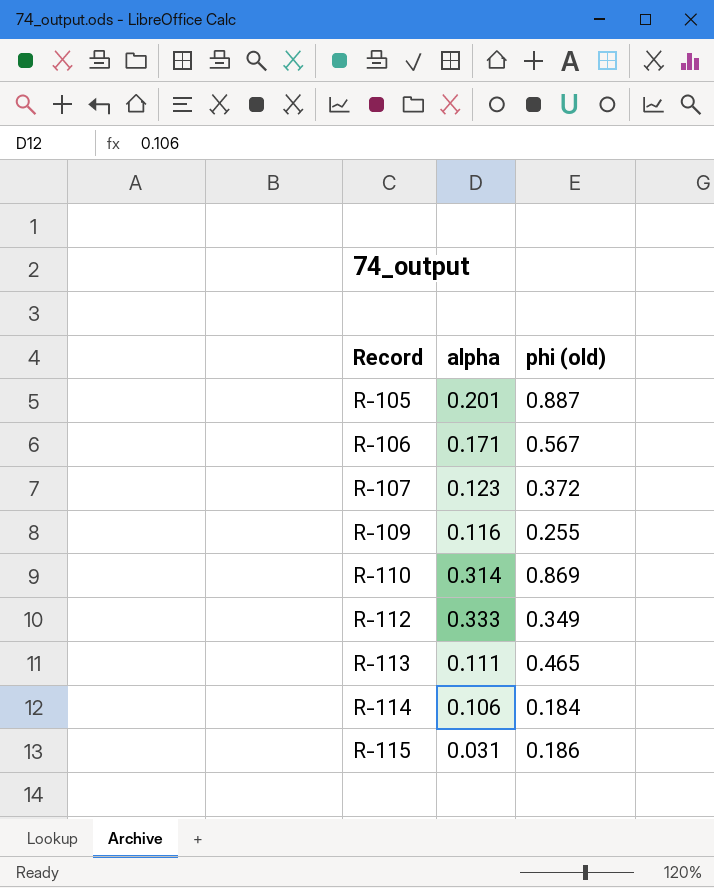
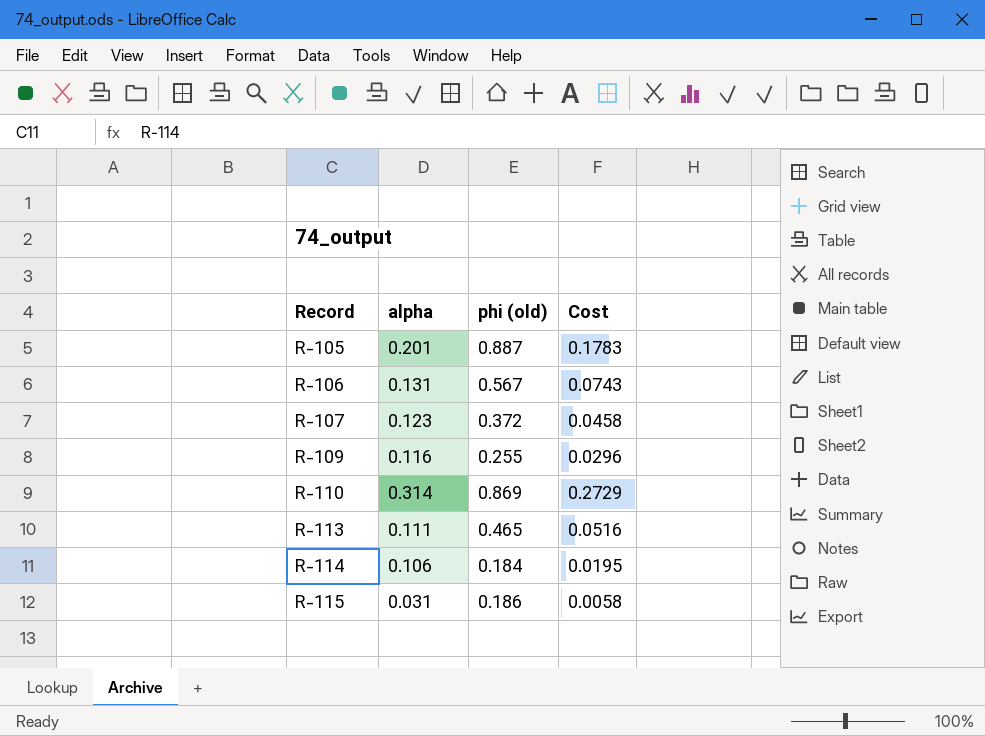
column Cost | formula: none -> [alpha] * [phi (old)]
row R-112: 0.333 | 0.349 -> none
R-106 | alpha: 0.171 -> 0.131

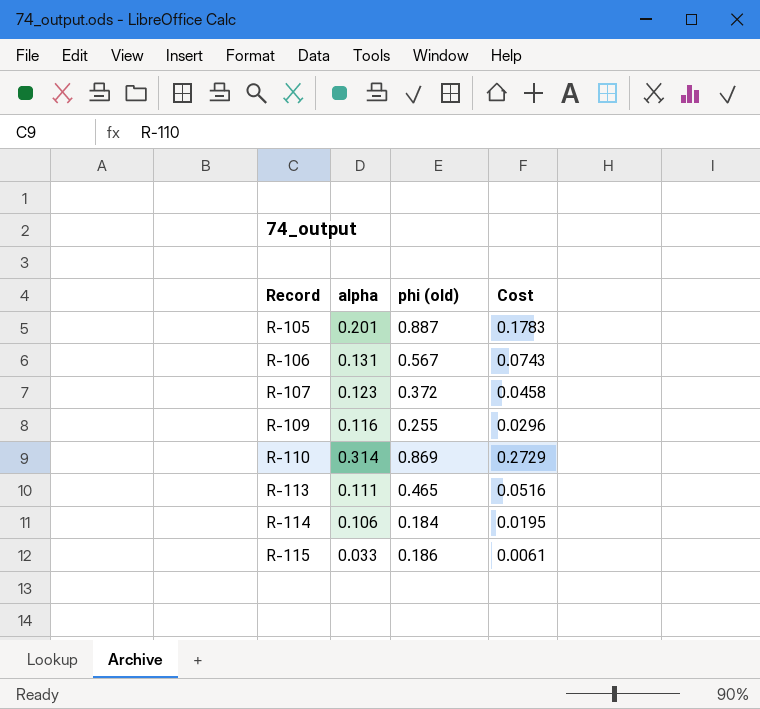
R-115 | alpha: 0.031 -> 0.033
R-115 | Cost: 0.0058 -> 0.0061

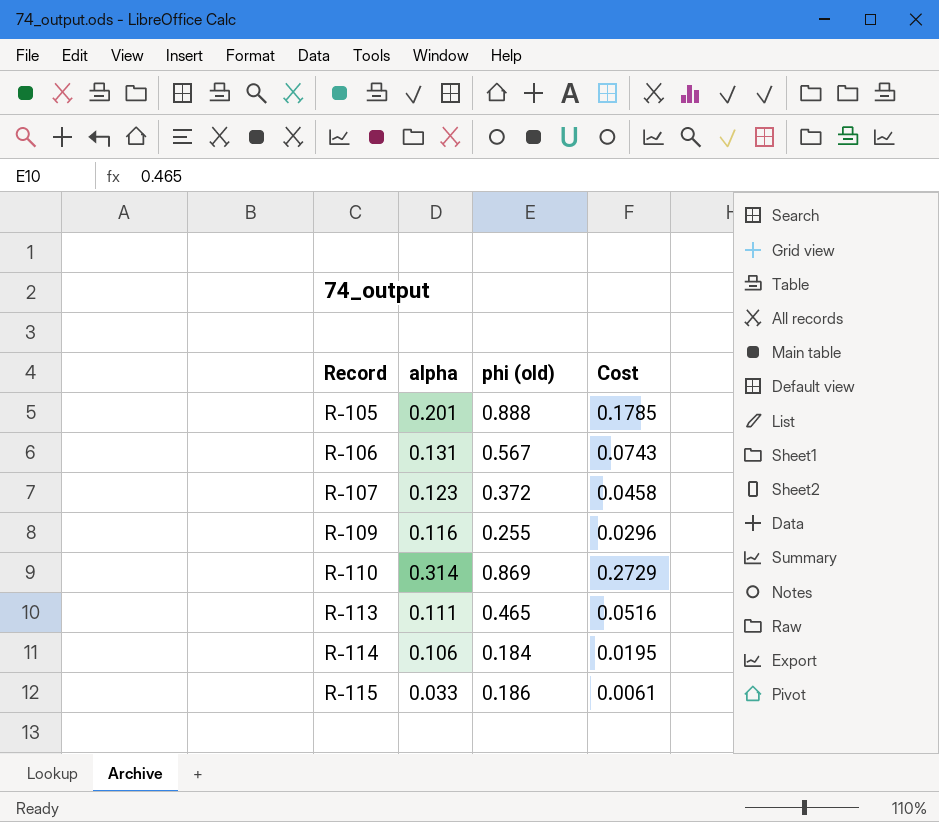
R-105 | phi (old): 0.887 -> 0.888
R-105 | Cost: 0.1783 -> 0.1785

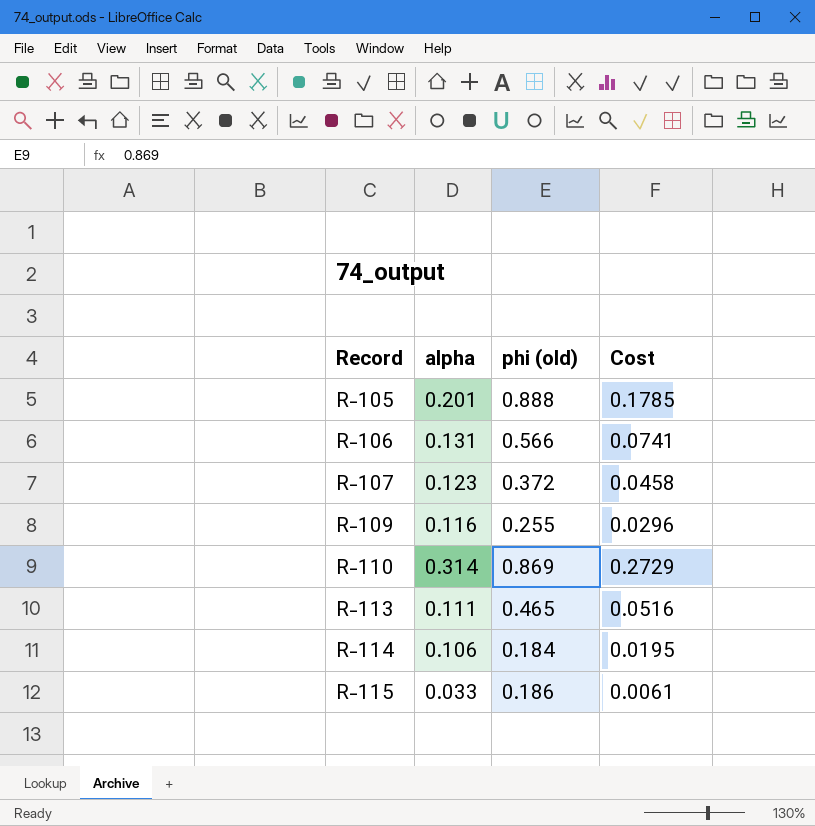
R-106 | phi (old): 0.567 -> 0.566
R-106 | Cost: 0.0743 -> 0.0741

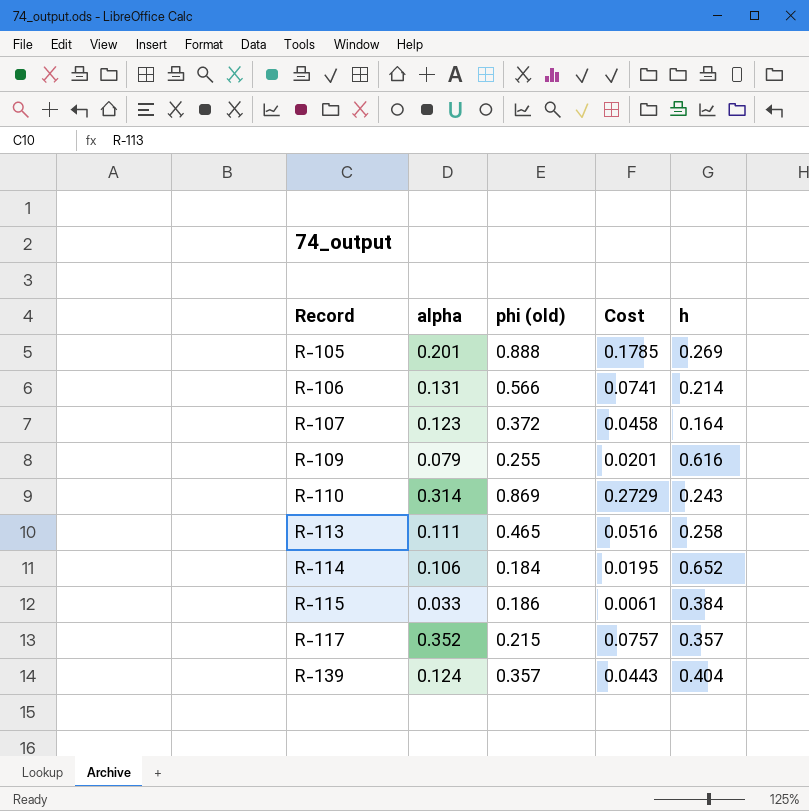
column h | position: none -> 5
R-109 | alpha: 0.116 -> 0.079
R-109 | Cost: 0.0296 -> 0.0201
row R-117: none -> 0.352 | 0.215 | 0.0757 | 0.357
row R-139: none -> 0.124 | 0.357 | 0.0443 | 0.404

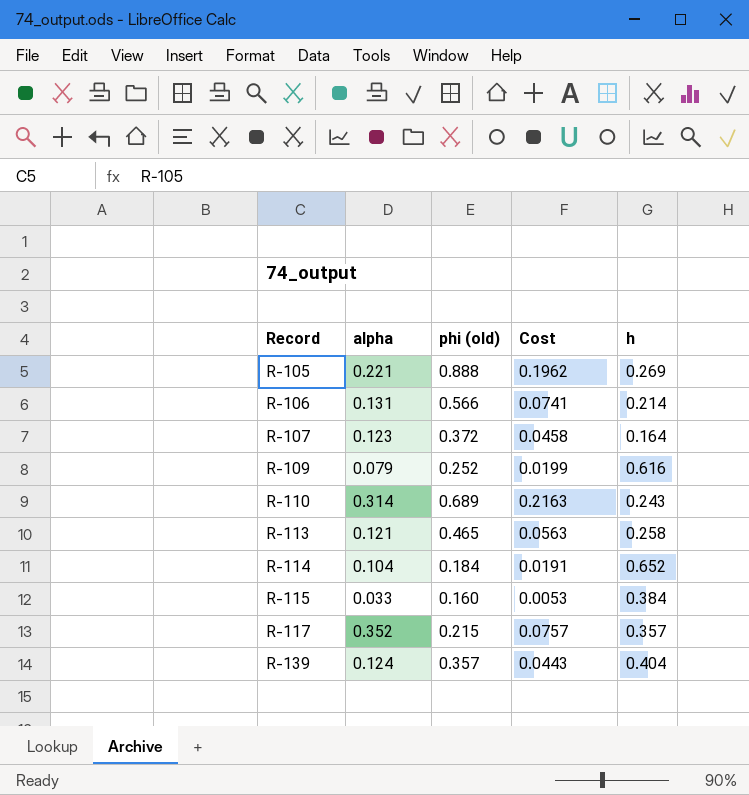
R-105 | alpha: 0.201 -> 0.221
R-105 | Cost: 0.1785 -> 0.1962
R-109 | phi (old): 0.255 -> 0.252
R-109 | Cost: 0.0201 -> 0.0199
R-110 | phi (old): 0.869 -> 0.689
R-110 | Cost: 0.2729 -> 0.2163
R-113 | alpha: 0.111 -> 0.121
R-113 | Cost: 0.0516 -> 0.0563
R-114 | alpha: 0.106 -> 0.104
R-114 | Cost: 0.0195 -> 0.0191
R-115 | phi (old): 0.186 -> 0.160
R-115 | Cost: 0.0061 -> 0.0053

